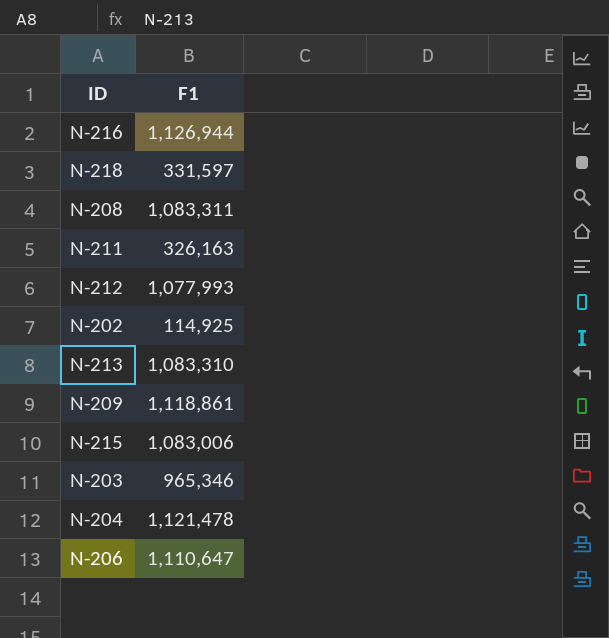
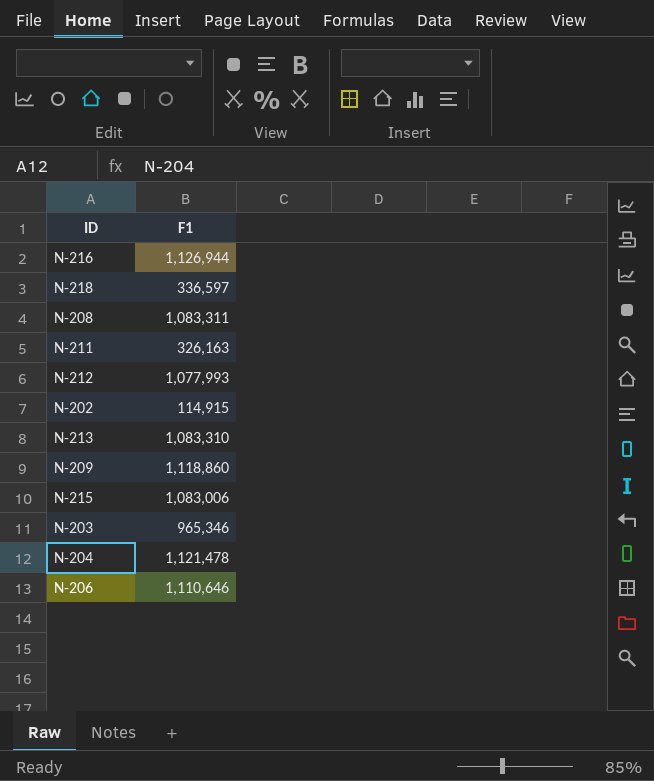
N-218 | F1: 331,597 -> 336,597
N-202 | F1: 114,925 -> 114,915
N-209 | F1: 1,118,861 -> 1,118,860
N-206 | F1: 1,110,647 -> 1,110,646

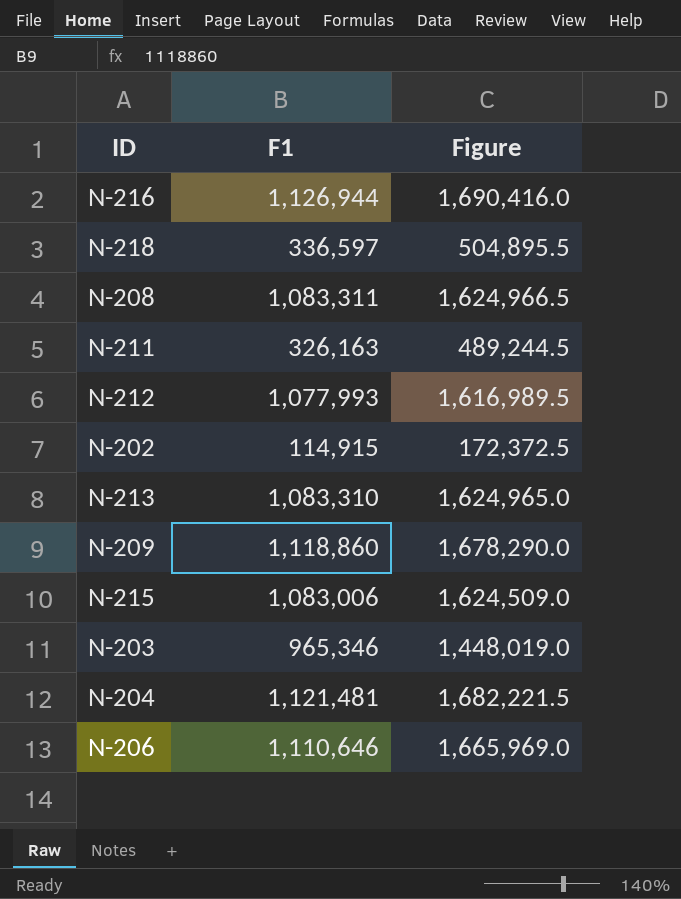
column Figure | formula: none -> [F1] * 1.5
N-204 | F1: 1,121,478 -> 1,121,481

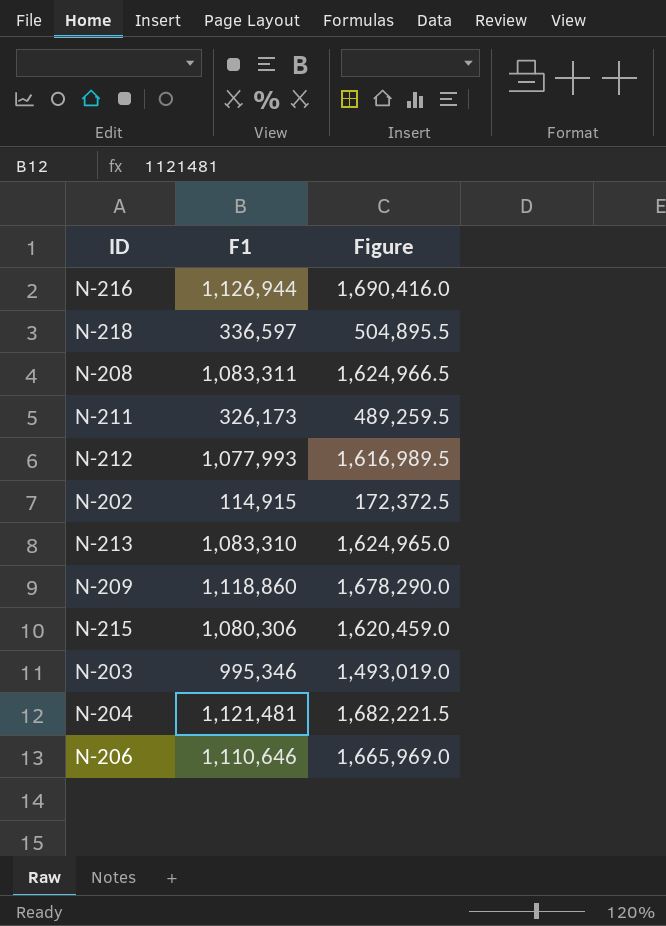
N-211 | F1: 326,163 -> 326,173
N-211 | Figure: 489,244.5 -> 489,259.5
N-215 | F1: 1,083,006 -> 1,080,306
N-215 | Figure: 1,624,509.0 -> 1,620,459.0
N-203 | F1: 965,346 -> 995,346
N-203 | Figure: 1,448,019.0 -> 1,493,019.0

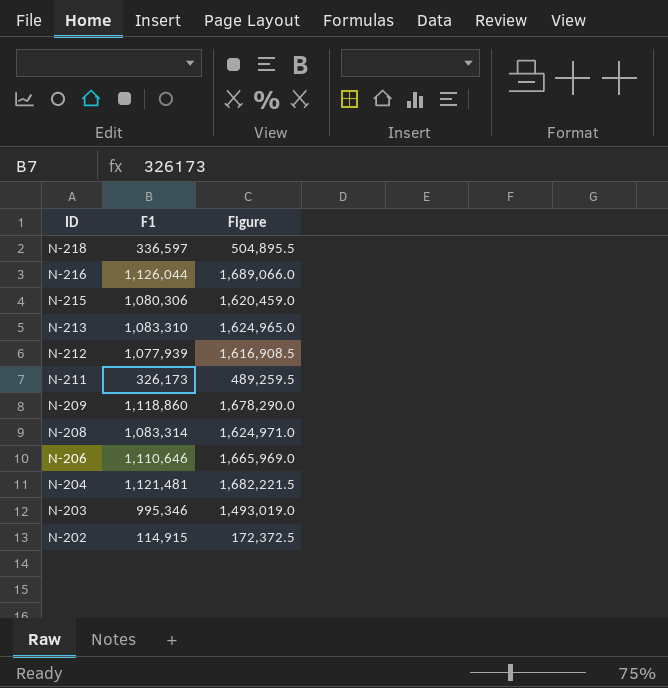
row order: none -> ID descending
N-216 | F1: 1,126,944 -> 1,126,044
N-216 | Figure: 1,690,416.0 -> 1,689,066.0
N-212 | F1: 1,077,993 -> 1,077,939
N-212 | Figure: 1,616,989.5 -> 1,616,908.5
N-208 | F1: 1,083,311 -> 1,083,314
N-208 | Figure: 1,624,966.5 -> 1,624,971.0

